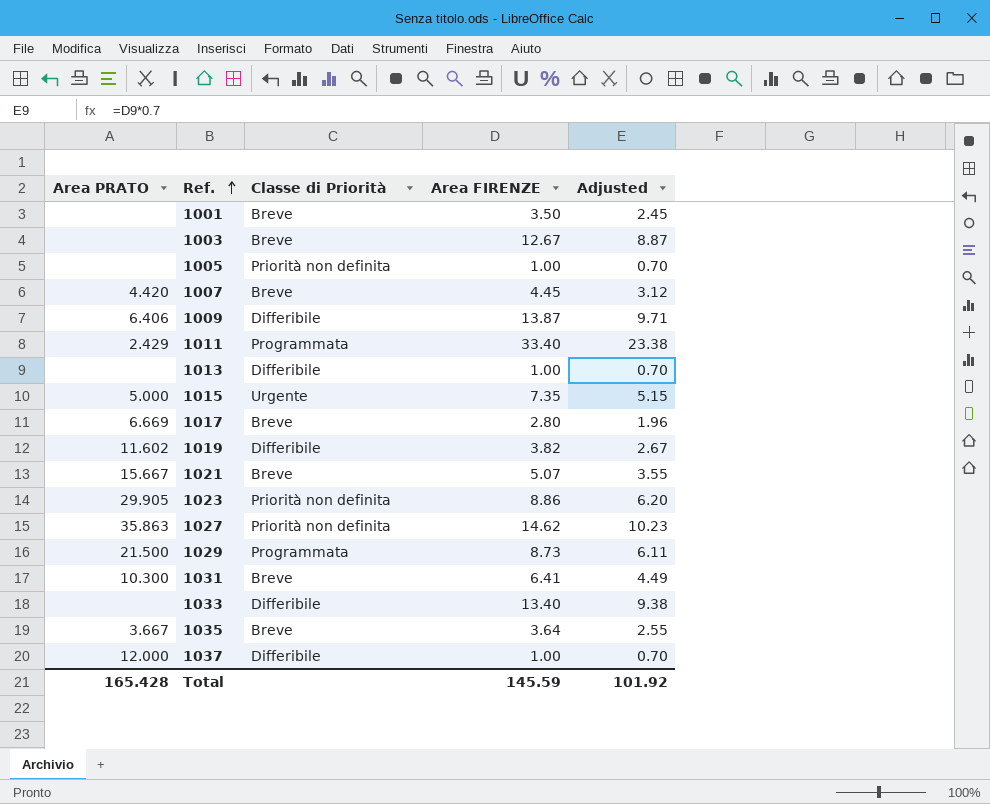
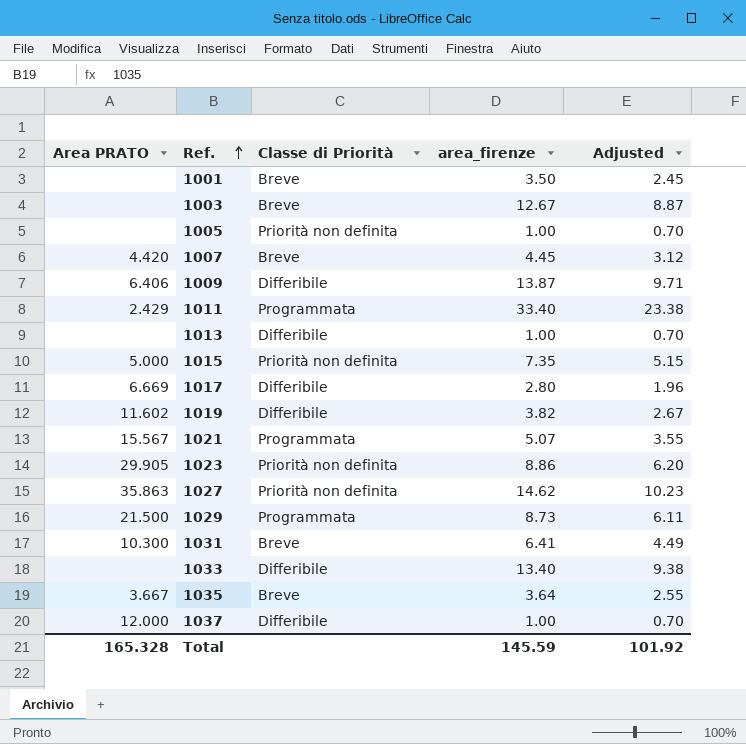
column name: Area FIRENZE -> area_firenze
1015 | Classe di Priorità: Urgente -> Priorità non definita
1017 | Classe di Priorità: Breve -> Differibile
1021 | Area PRATO: 15.667 -> 15.567
1021 | Classe di Priorità: Breve -> Programmata
Total | Area PRATO: 165.428 -> 165.328

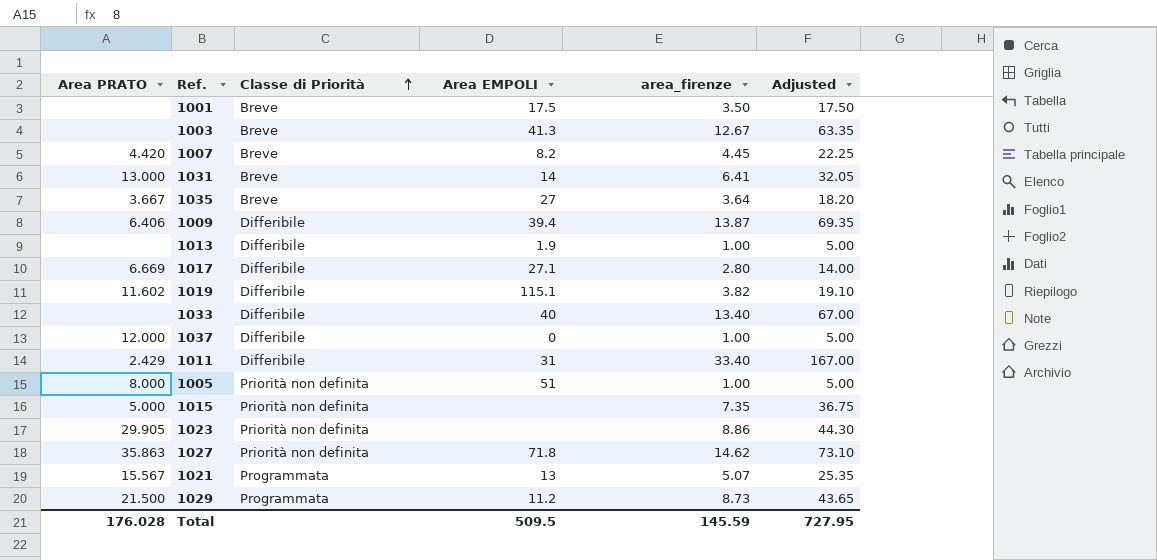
row order: Ref. ascending -> Classe di Priorità ascending
column Area EMPOLI | position: none -> 4
column Adjusted | formula: [area_firenze] * 0.7 -> [area_firenze] * 5
1031 | Area PRATO: 10.300 -> 13.000
1011 | Classe di Priorità: Programmata -> Differibile
1005 | Area PRATO: none -> 8.000
Total | Area PRATO: 165.328 -> 176.028
Total | Adjusted: 101.92 -> 727.95

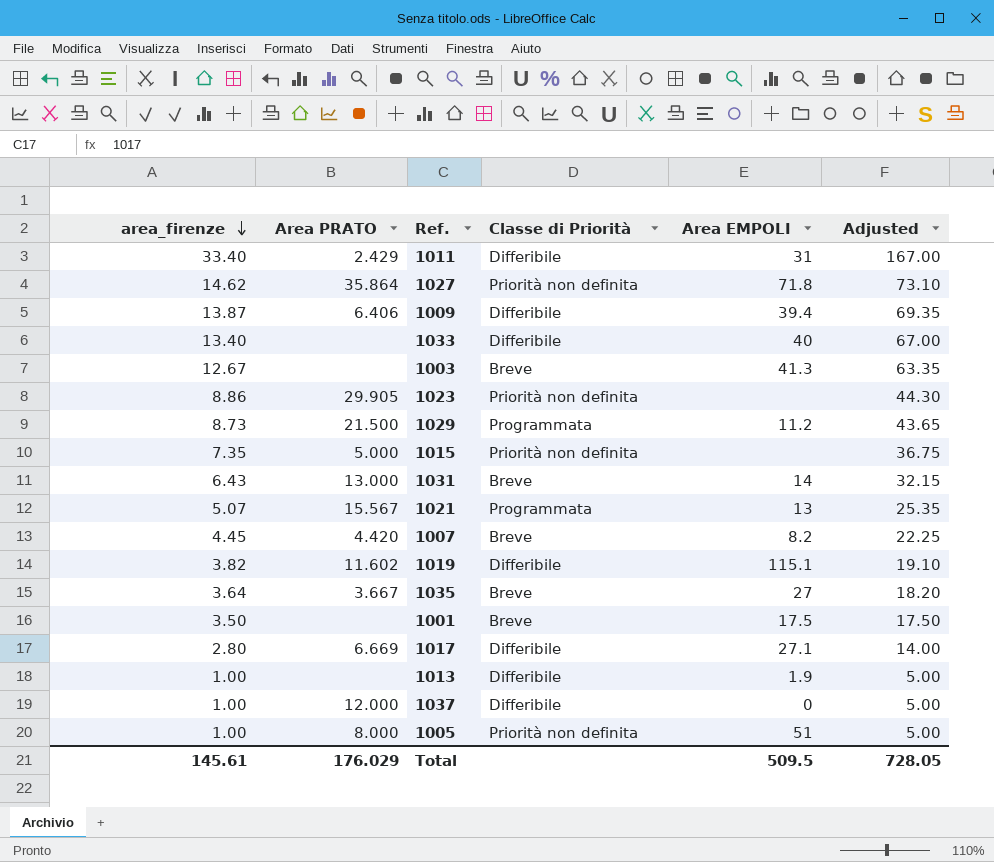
row order: Classe di Priorità ascending -> area_firenze descending
column area_firenze | position: 5 -> 1
1027 | Area PRATO: 35.863 -> 35.864
1031 | area_firenze: 6.41 -> 6.43
1031 | Adjusted: 32.05 -> 32.15
Total | area_firenze: 145.59 -> 145.61
Total | Area PRATO: 176.028 -> 176.029
Total | Adjusted: 727.95 -> 728.05

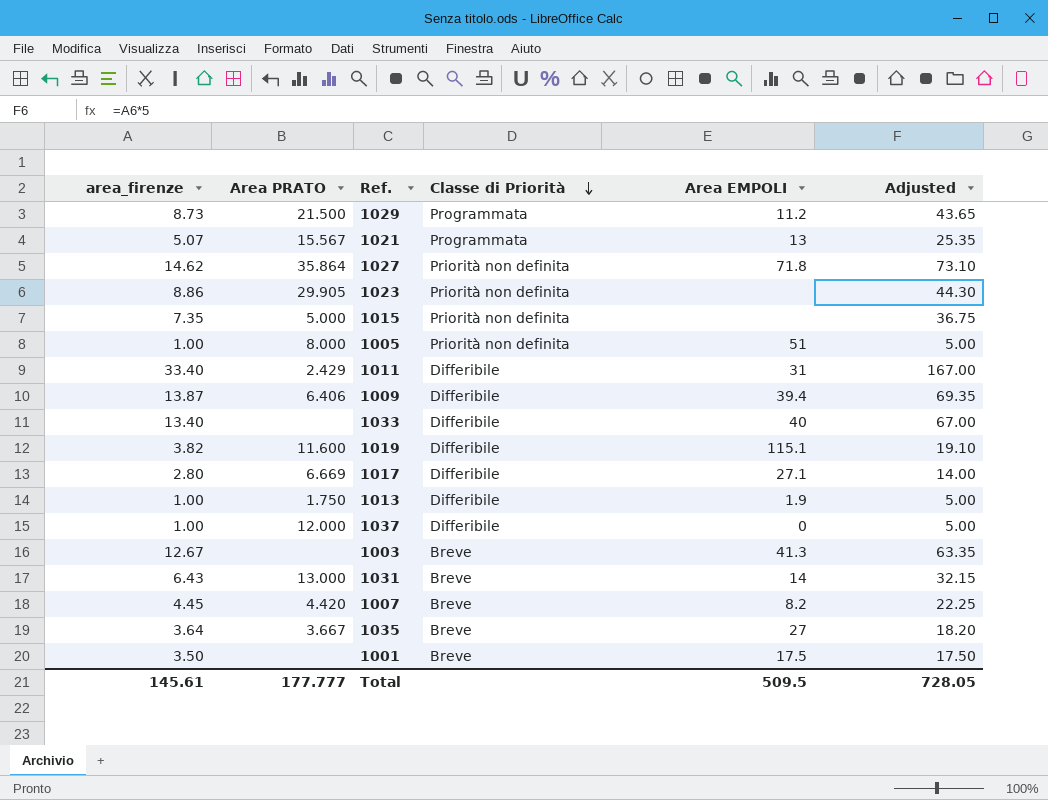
row order: area_firenze descending -> Classe di Priorità descending
1019 | Area PRATO: 11.602 -> 11.600
1013 | Area PRATO: none -> 1.750
Total | Area PRATO: 176.029 -> 177.777

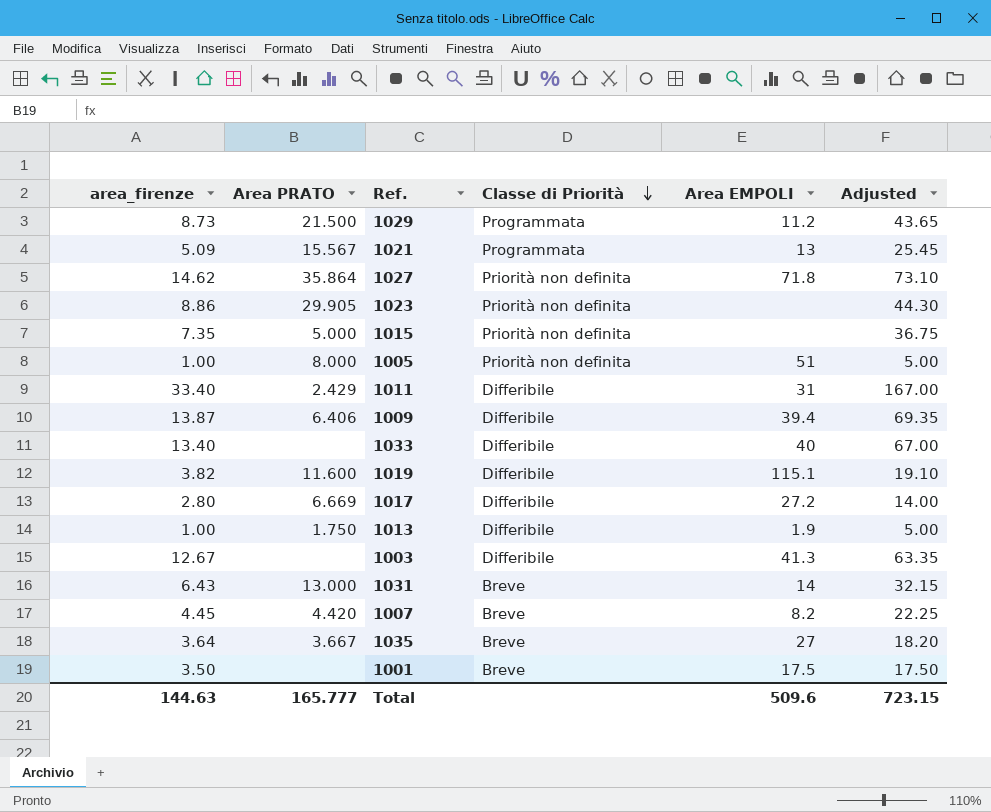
row 1037: 1.00 | 12.000 | Differibile | 0 | 5.00 -> none
1021 | area_firenze: 5.07 -> 5.09
1021 | Adjusted: 25.35 -> 25.45
1017 | Area EMPOLI: 27.1 -> 27.2
1003 | Classe di Priorità: Breve -> Differibile
Total | area_firenze: 145.61 -> 144.63
Total | Area PRATO: 177.777 -> 165.777
Total | Area EMPOLI: 509.5 -> 509.6
Total | Adjusted: 728.05 -> 723.15

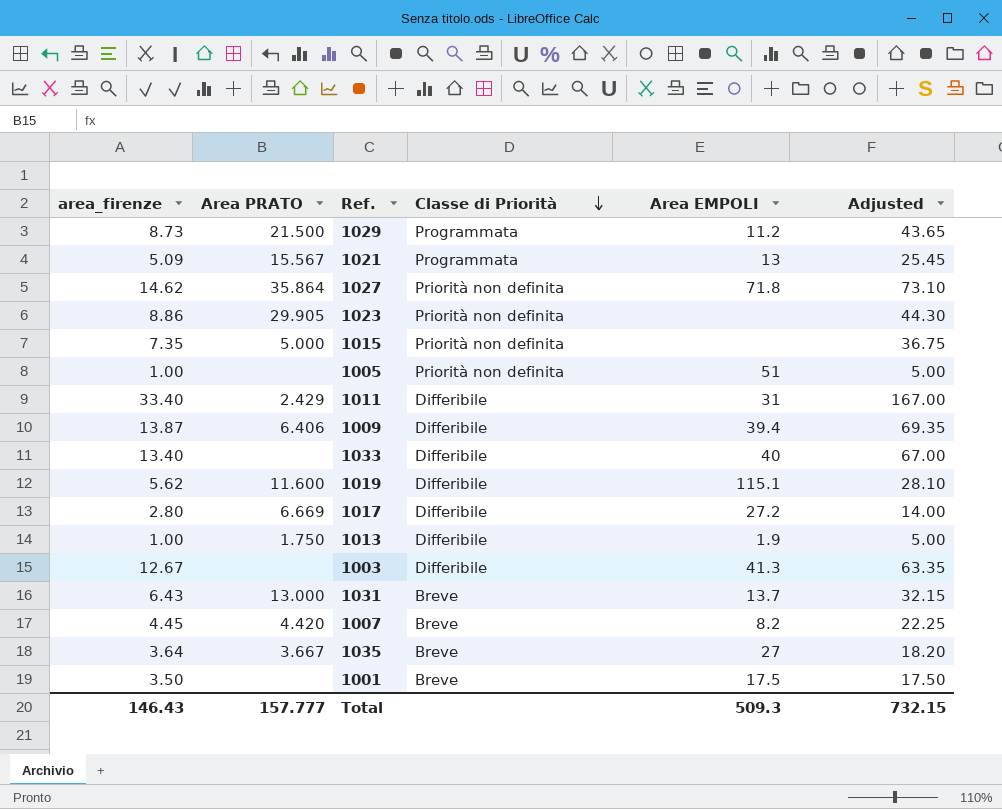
1005 | Area PRATO: 8.000 -> none
1019 | area_firenze: 3.82 -> 5.62
1019 | Adjusted: 19.10 -> 28.10
1031 | Area EMPOLI: 14 -> 13.7
Total | area_firenze: 144.63 -> 146.43
Total | Area PRATO: 165.777 -> 157.777
Total | Area EMPOLI: 509.6 -> 509.3
Total | Adjusted: 723.15 -> 732.15

